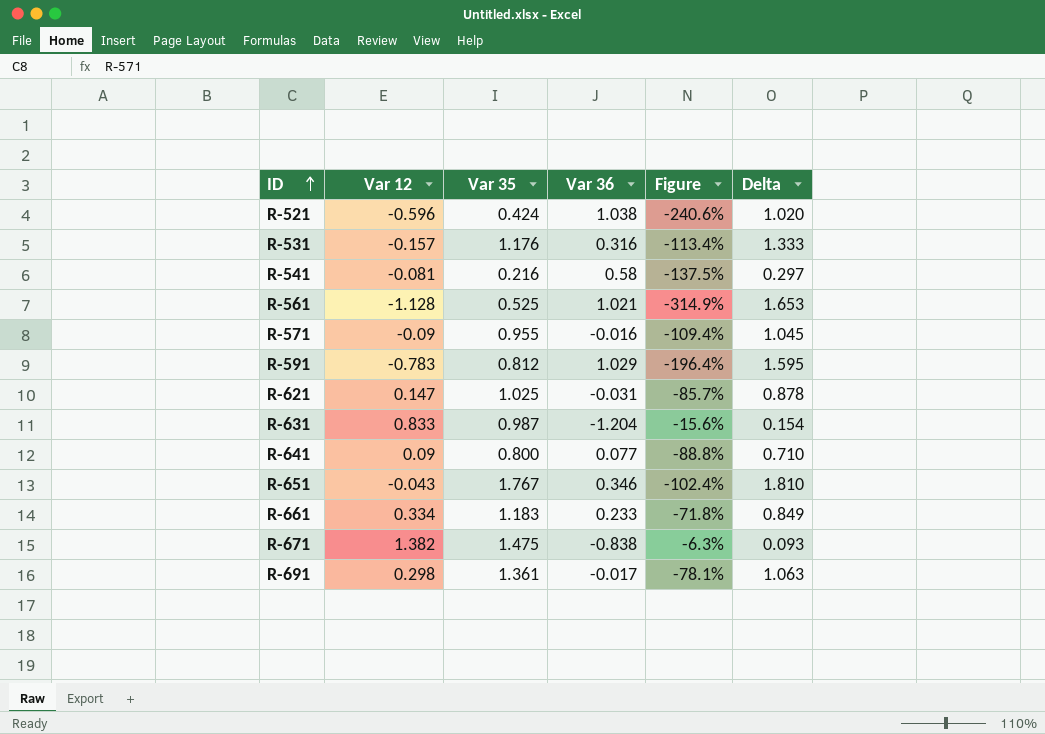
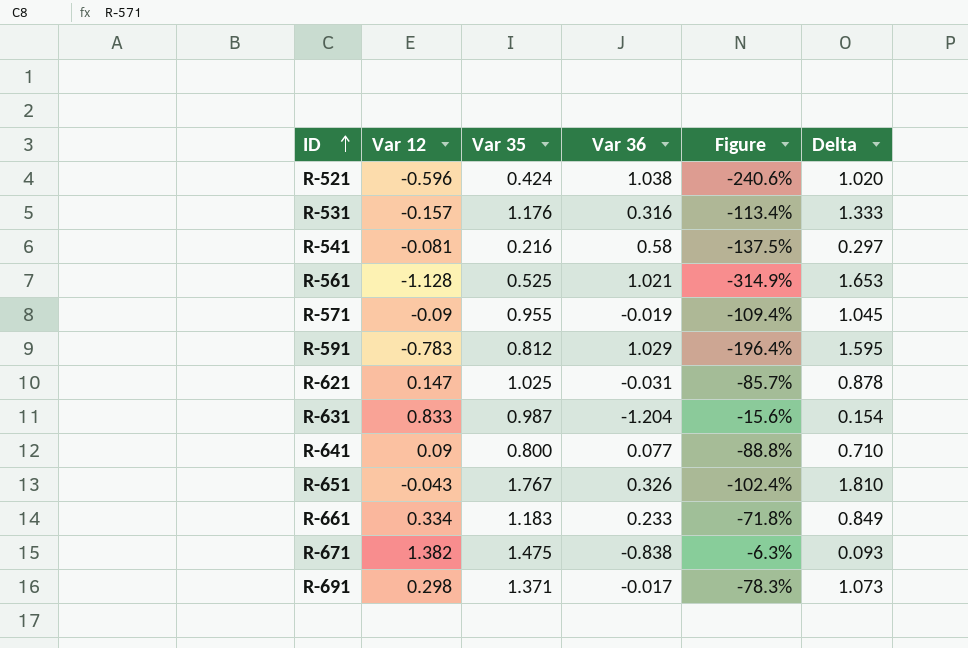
R-571 | Var 36: -0.016 -> -0.019
R-651 | Var 36: 0.346 -> 0.326
R-691 | Var 35: 1.361 -> 1.371
R-691 | Figure: -78.1% -> -78.3%
R-691 | Delta: 1.063 -> 1.073

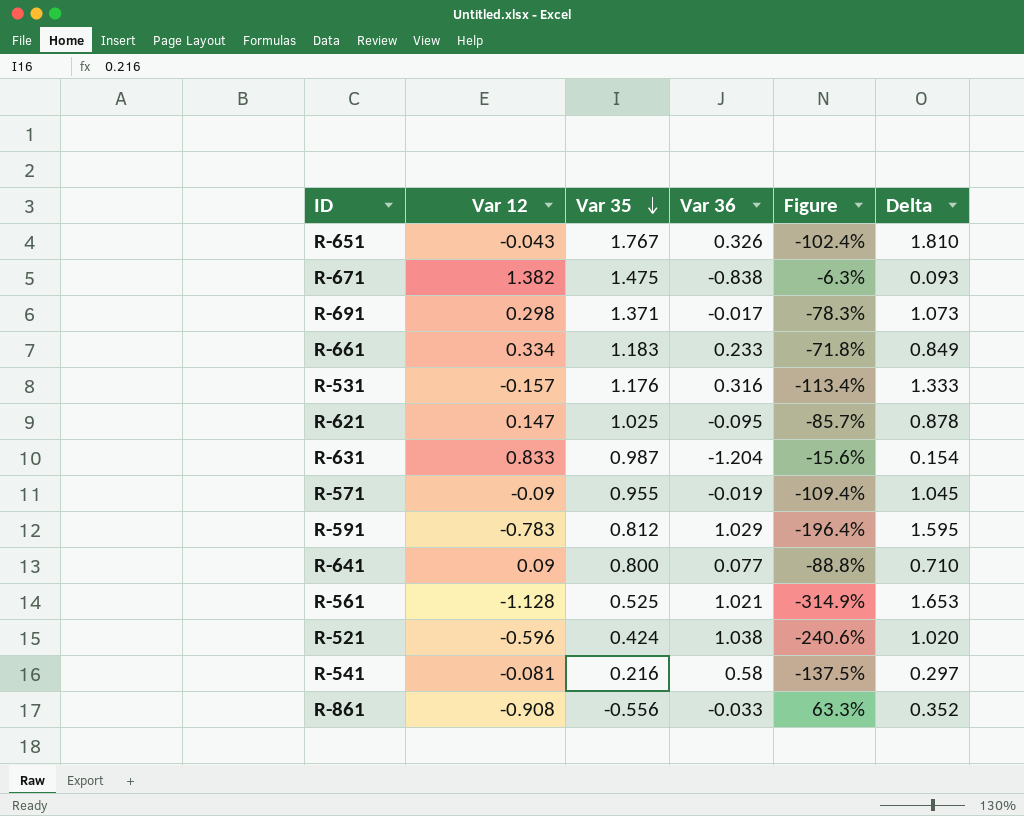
row order: ID ascending -> Var 35 descending
R-621 | Var 36: -0.031 -> -0.095
row R-861: none -> -0.908 | -0.556 | -0.033 | 63.3% | 0.352

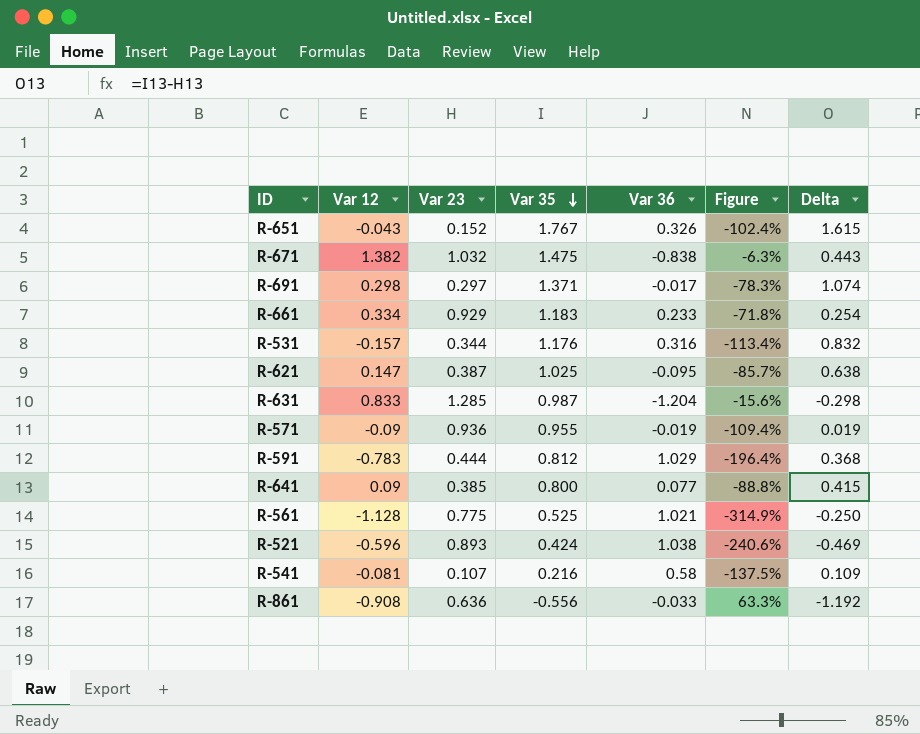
column Var 23 | position: none -> 3
column Delta | formula: [Var 35] - [Var 12] -> [Var 35] - [Var 23]

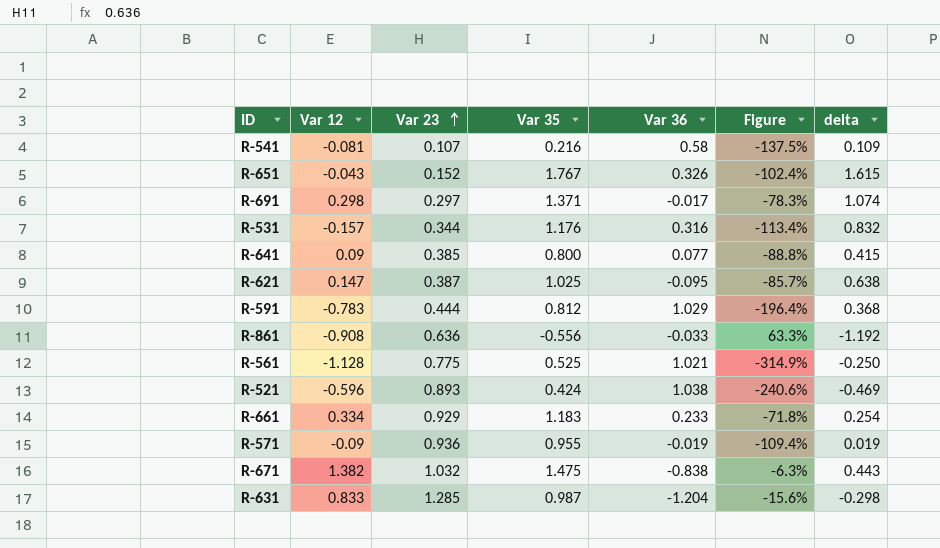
row order: Var 35 descending -> Var 23 ascending
column name: Delta -> delta

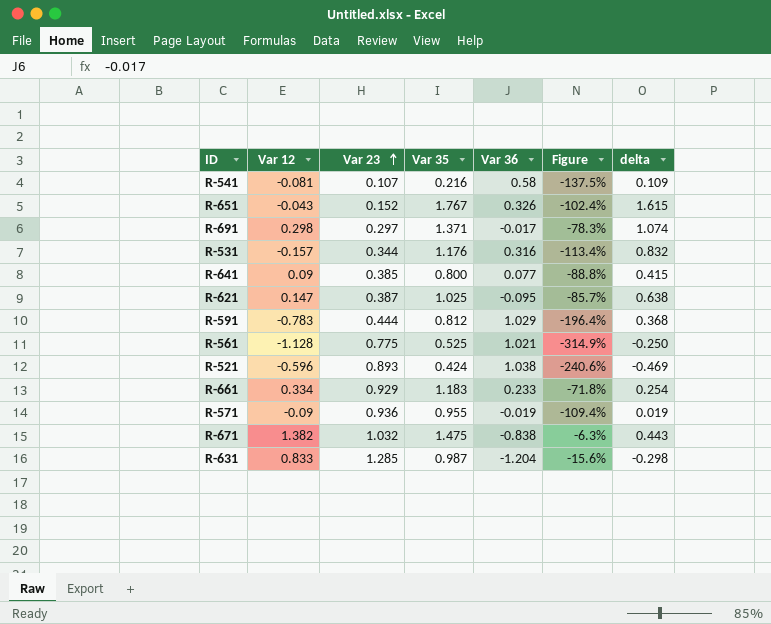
row R-861: -0.908 | 0.636 | -0.556 | -0.033 | 63.3% | -1.192 -> none

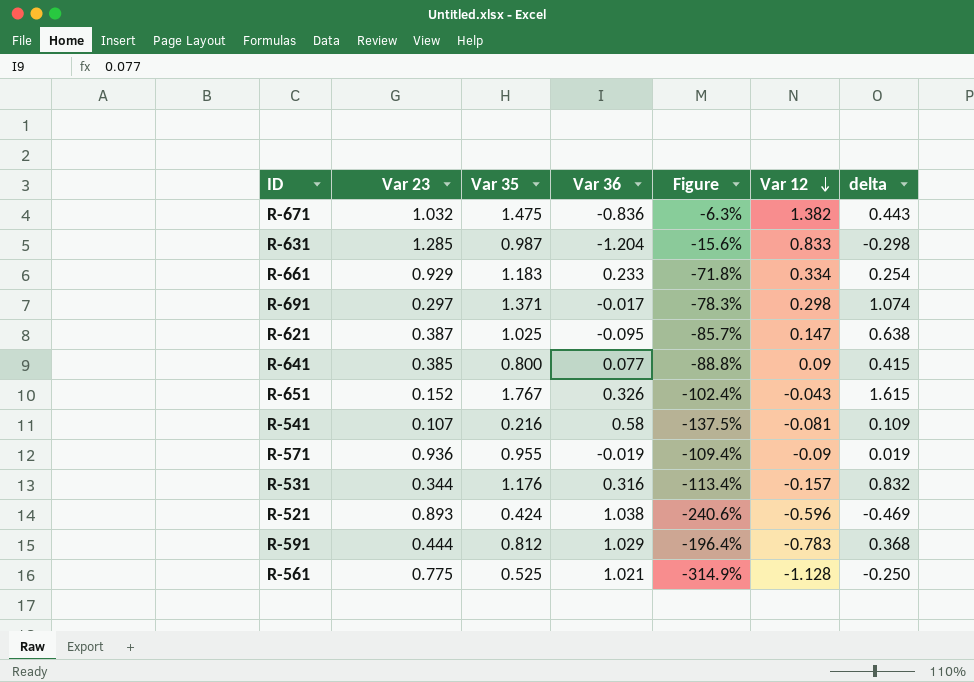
row order: Var 23 ascending -> Var 12 descending
column Var 12 | position: 2 -> 6
R-671 | Var 36: -0.838 -> -0.836

